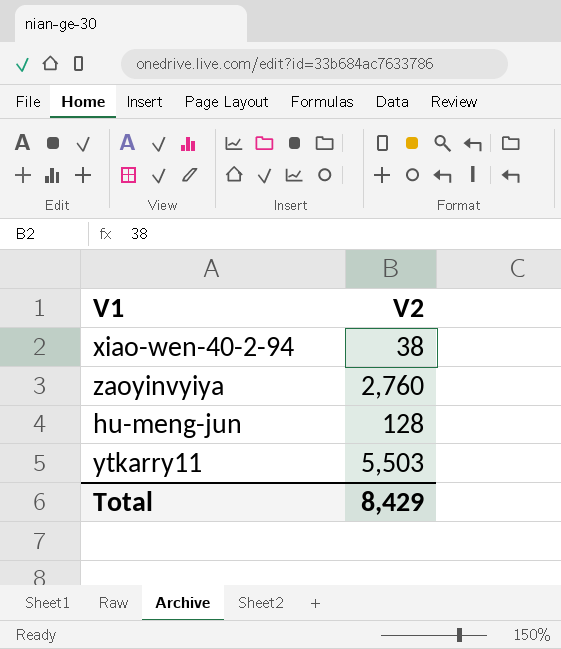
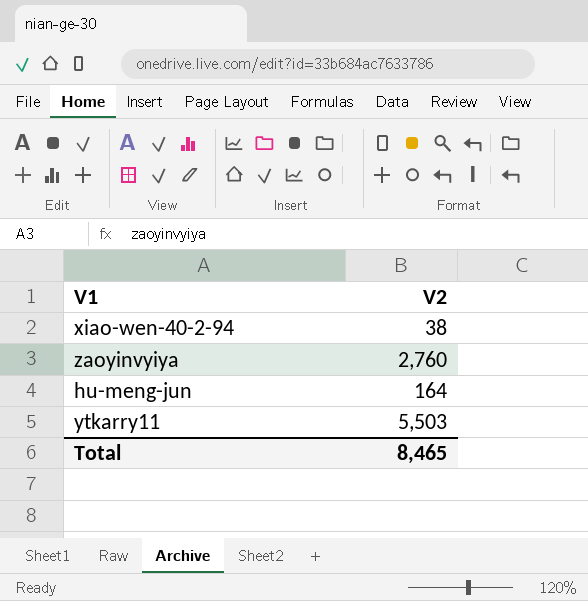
hu-meng-jun | V2: 128 -> 164
Total | V2: 8,429 -> 8,465

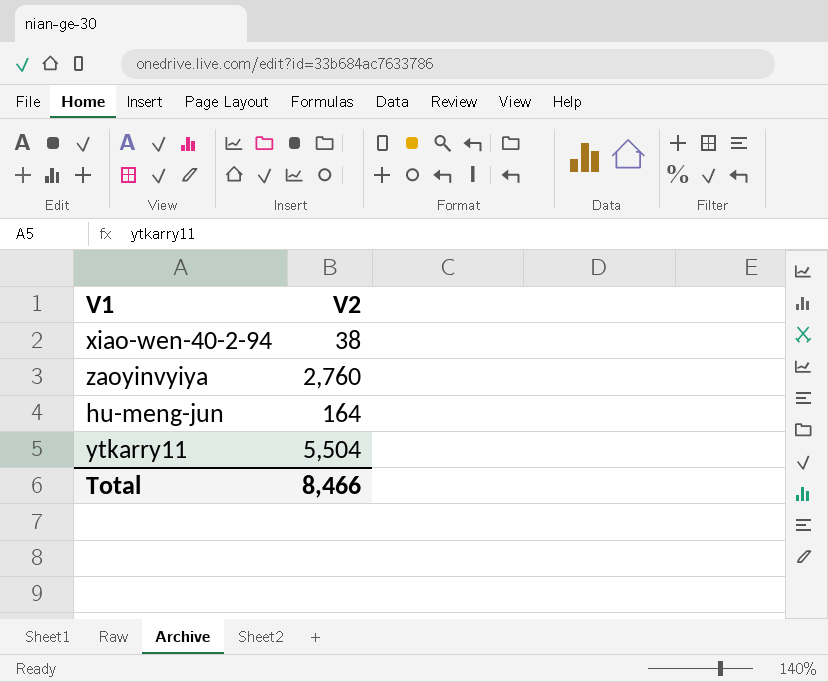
ytkarry11 | V2: 5,503 -> 5,504
Total | V2: 8,465 -> 8,466

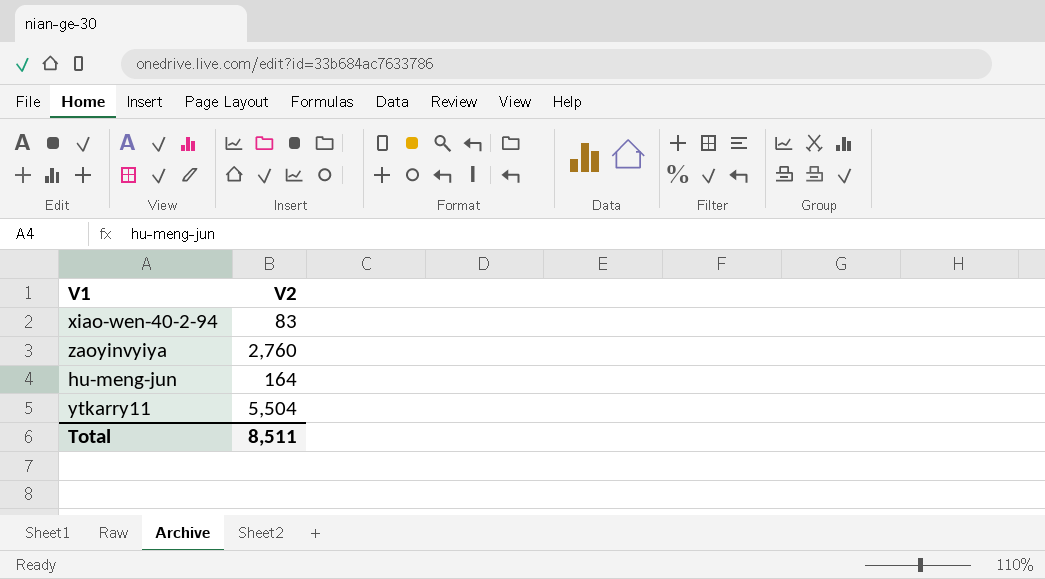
xiao-wen-40-2-94 | V2: 38 -> 83
Total | V2: 8,466 -> 8,511

